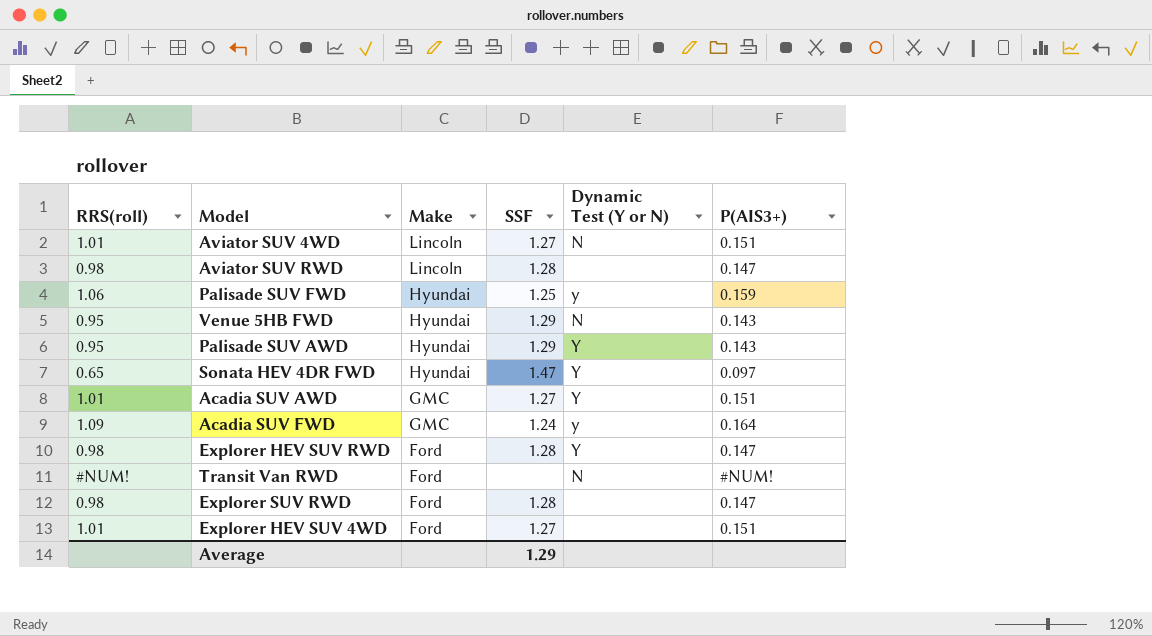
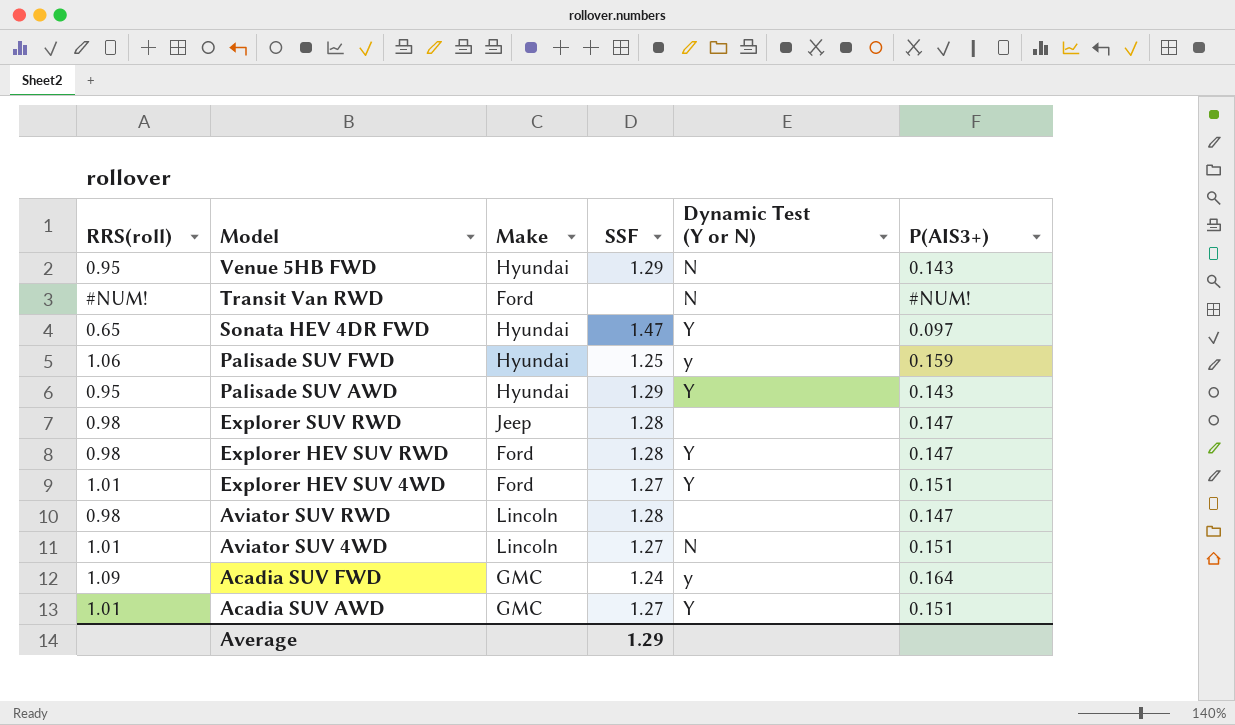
row order: Make descending -> Model descending
Explorer SUV RWD | Make: Ford -> Jeep
Explorer HEV SUV 4WD | Dynamic Test (Y or N): none -> Y

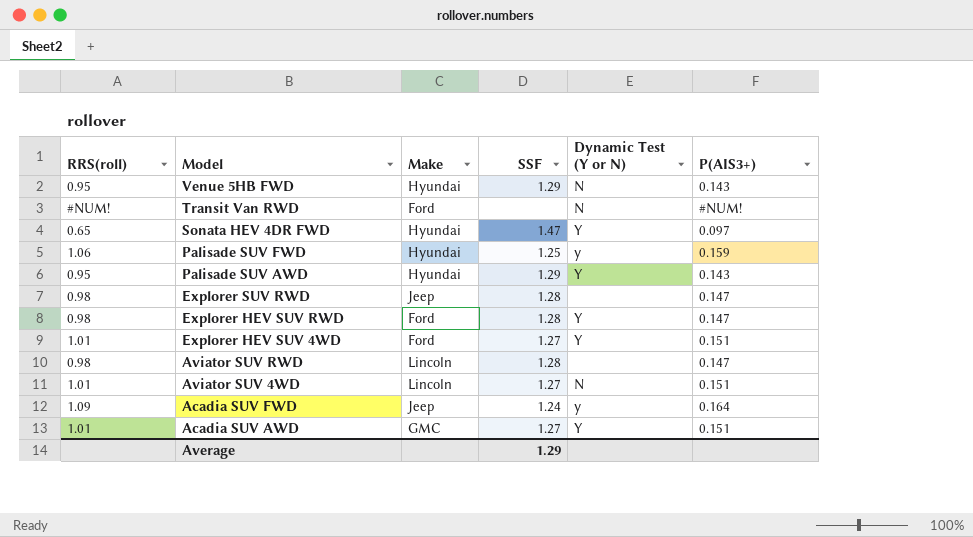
Acadia SUV FWD | Make: GMC -> Jeep

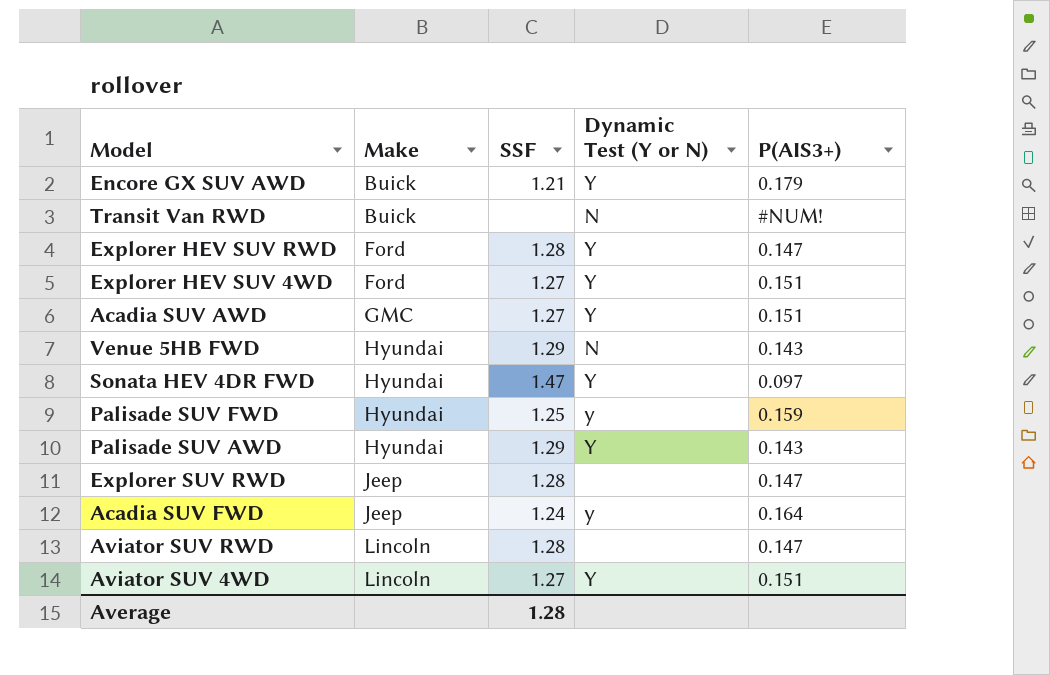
row order: Model descending -> Make ascending
column RRS(roll) | position: 1 -> none
row Encore GX SUV AWD: none -> Buick | 1.21 | Y | 0.179
Transit Van RWD | Make: Ford -> Buick
Aviator SUV 4WD | Dynamic Test (Y or N): N -> Y
Average | SSF: 1.29 -> 1.28

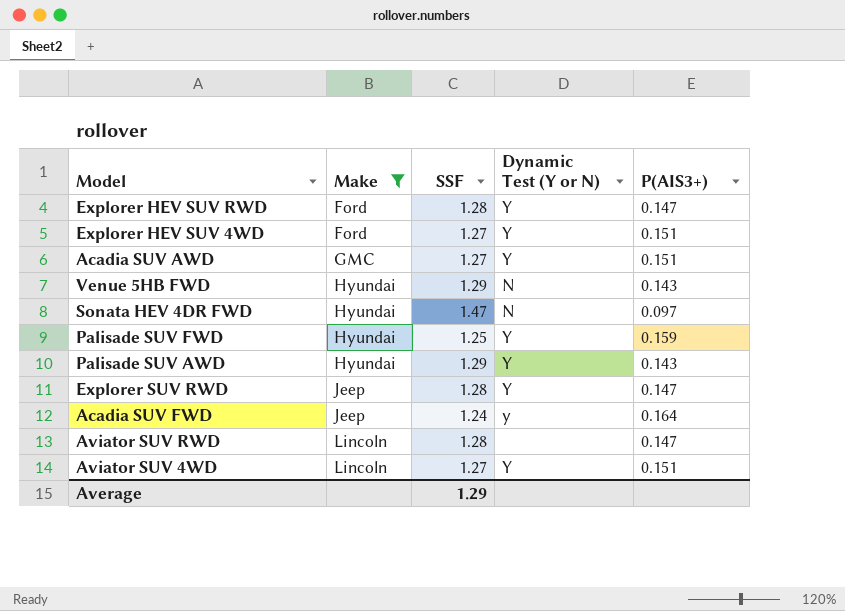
filter: none -> Make != Buick
Sonata HEV 4DR FWD | Dynamic Test (Y or N): Y -> N
Palisade SUV FWD | Dynamic Test (Y or N): y -> Y
Explorer SUV RWD | Dynamic Test (Y or N): none -> Y
Average | SSF: 1.28 -> 1.29

